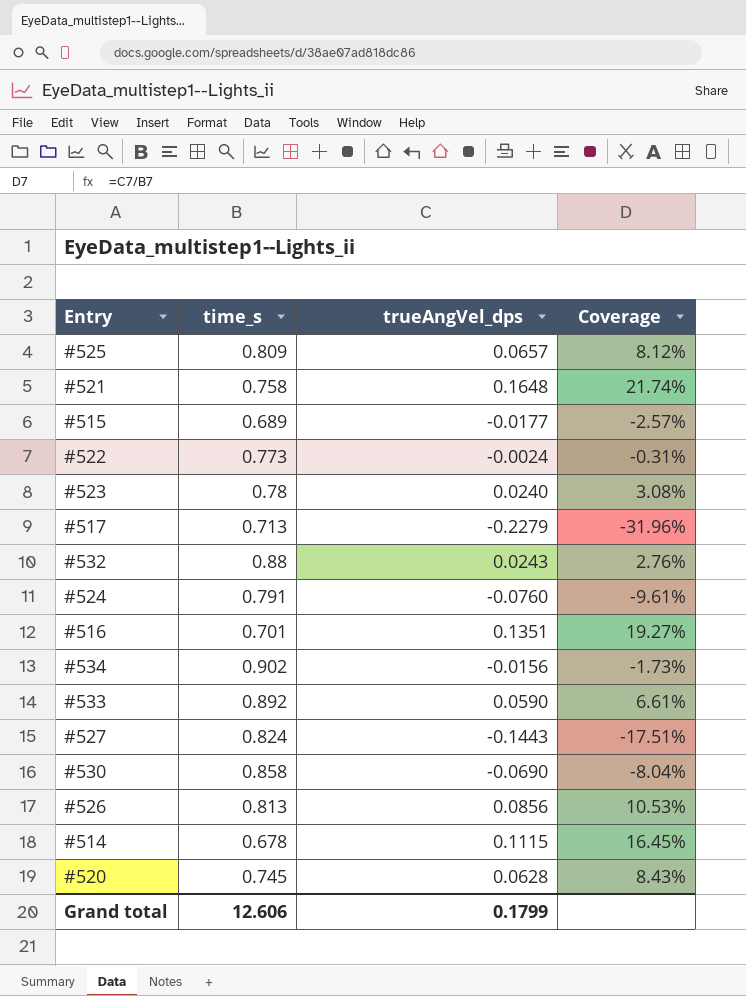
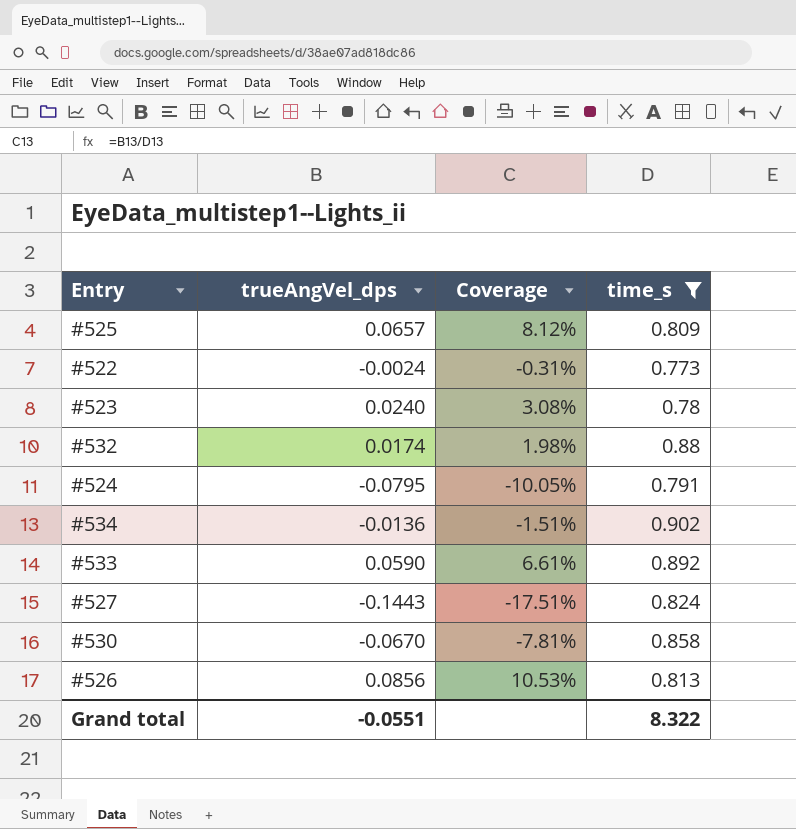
filter: none -> time_s >= 0.773
column time_s | position: 2 -> 4
#532 | trueAngVel_dps: 0.0243 -> 0.0174
#532 | Coverage: 2.76% -> 1.98%
#524 | trueAngVel_dps: -0.0760 -> -0.0795
#524 | Coverage: -9.61% -> -10.05%
#534 | trueAngVel_dps: -0.0156 -> -0.0136
#534 | Coverage: -1.73% -> -1.51%
#530 | trueAngVel_dps: -0.0690 -> -0.0670
#530 | Coverage: -8.04% -> -7.81%
Grand total | trueAngVel_dps: 0.1799 -> -0.0551
Grand total | time_s: 12.606 -> 8.322

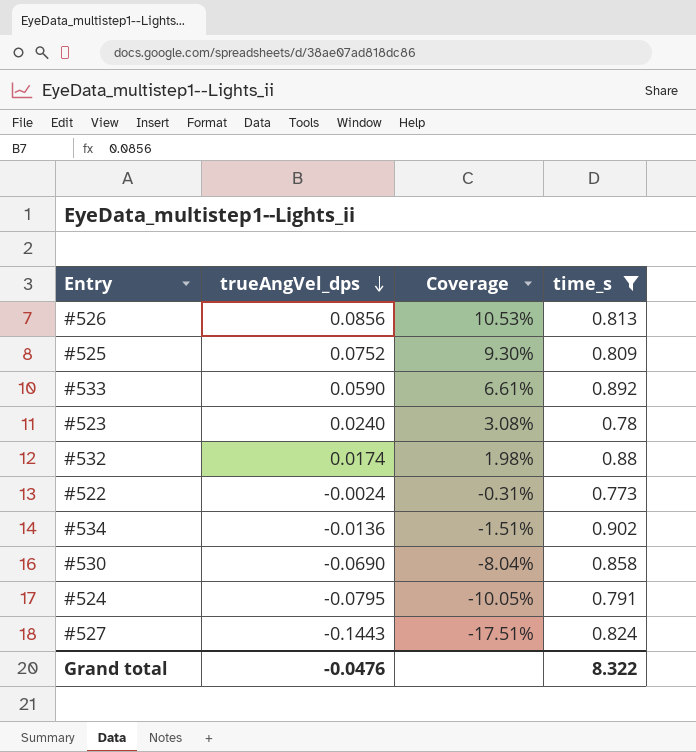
row order: none -> trueAngVel_dps descending
#525 | trueAngVel_dps: 0.0657 -> 0.0752
#525 | Coverage: 8.12% -> 9.30%
#530 | trueAngVel_dps: -0.0670 -> -0.0690
#530 | Coverage: -7.81% -> -8.04%
Grand total | trueAngVel_dps: -0.0551 -> -0.0476

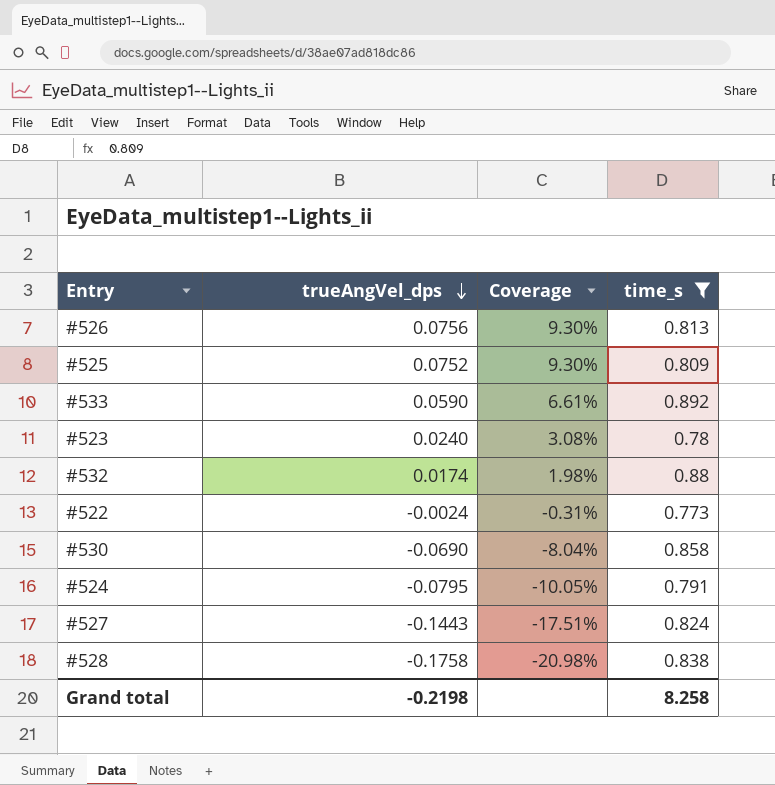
row #534: -0.0136 | -1.51% | 0.902 -> none
#526 | trueAngVel_dps: 0.0856 -> 0.0756
#526 | Coverage: 10.53% -> 9.30%
row #528: none -> -0.1758 | -20.98% | 0.838
Grand total | trueAngVel_dps: -0.0476 -> -0.2198
Grand total | time_s: 8.322 -> 8.258

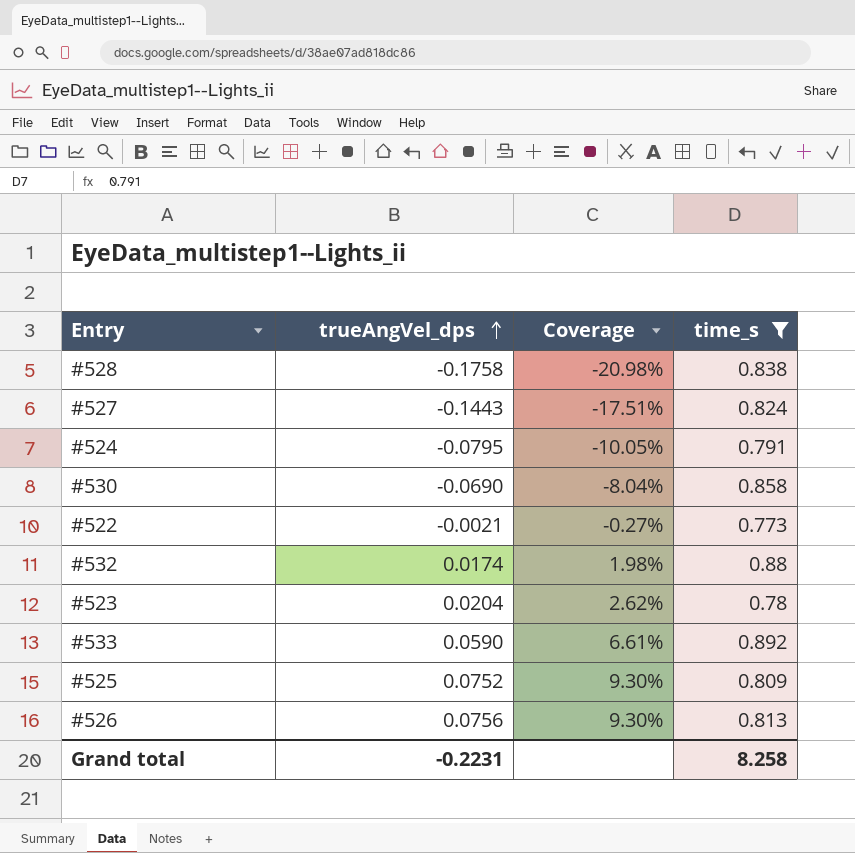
row order: trueAngVel_dps descending -> trueAngVel_dps ascending
#522 | trueAngVel_dps: -0.0024 -> -0.0021
#522 | Coverage: -0.31% -> -0.27%
#523 | trueAngVel_dps: 0.0240 -> 0.0204
#523 | Coverage: 3.08% -> 2.62%
Grand total | trueAngVel_dps: -0.2198 -> -0.2231

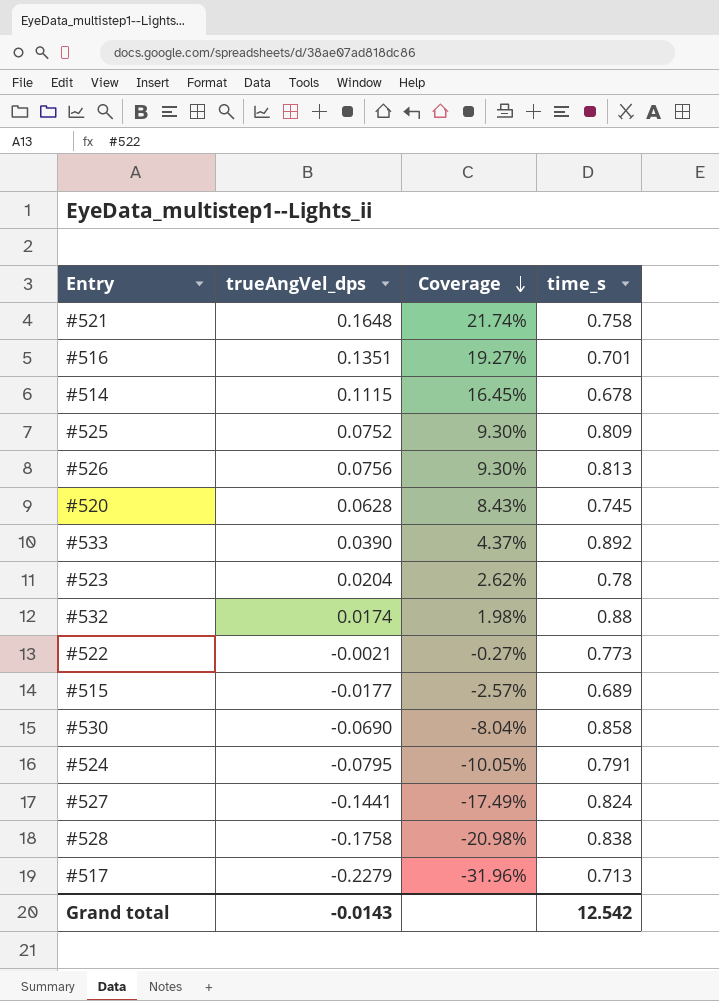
filter: time_s >= 0.773 -> none
row order: trueAngVel_dps ascending -> Coverage descending
#533 | trueAngVel_dps: 0.0590 -> 0.0390
#533 | Coverage: 6.61% -> 4.37%
#527 | trueAngVel_dps: -0.1443 -> -0.1441
#527 | Coverage: -17.51% -> -17.49%
Grand total | trueAngVel_dps: -0.2231 -> -0.0143
Grand total | time_s: 8.258 -> 12.542

